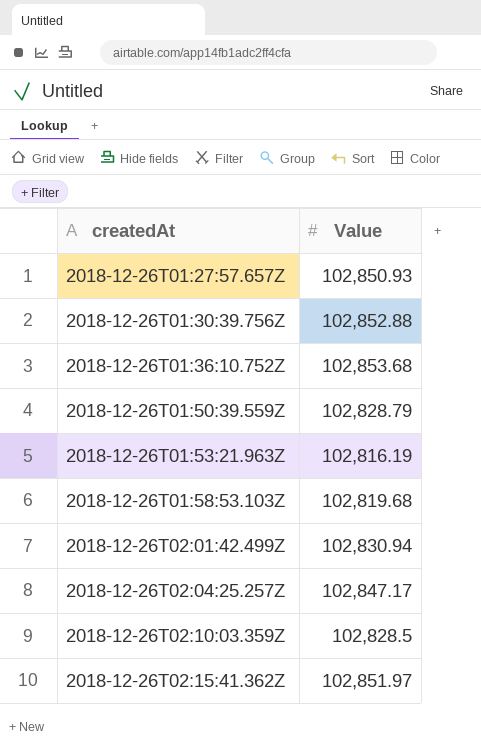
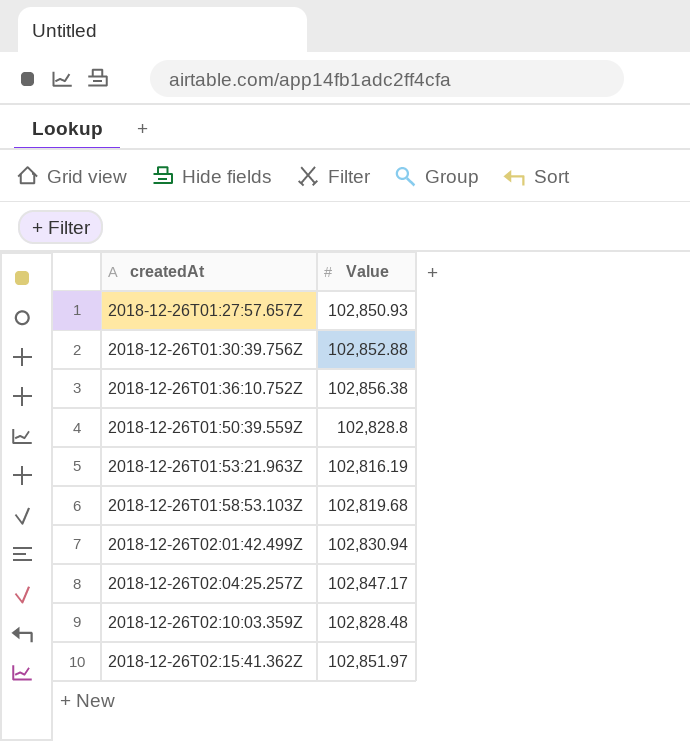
2018-12-26T01:36:10.752Z | Value: 102,853.68 -> 102,856.38
2018-12-26T01:50:39.559Z | Value: 102,828.79 -> 102,828.8
2018-12-26T02:10:03.359Z | Value: 102,828.5 -> 102,828.48

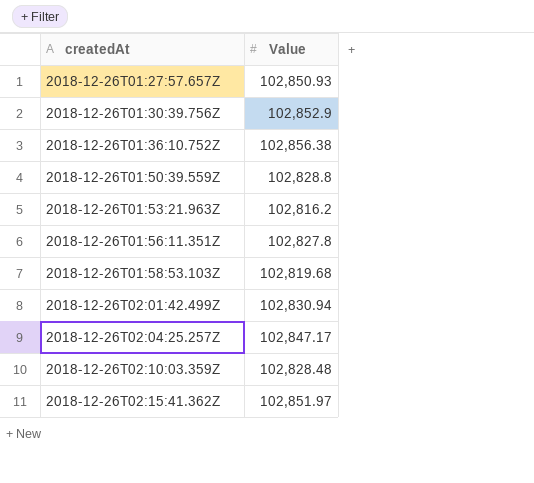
2018-12-26T01:30:39.756Z | Value: 102,852.88 -> 102,852.9
2018-12-26T01:53:21.963Z | Value: 102,816.19 -> 102,816.2
row 2018-12-26T01:56:11.351Z: none -> 102,827.8

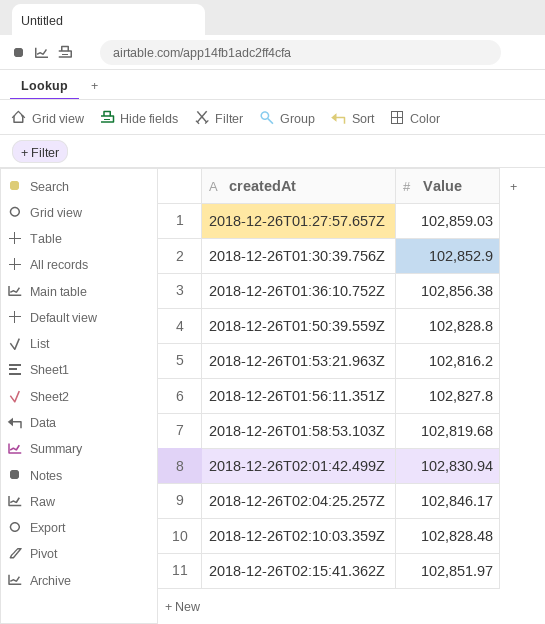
2018-12-26T01:27:57.657Z | Value: 102,850.93 -> 102,859.03
2018-12-26T02:04:25.257Z | Value: 102,847.17 -> 102,846.17

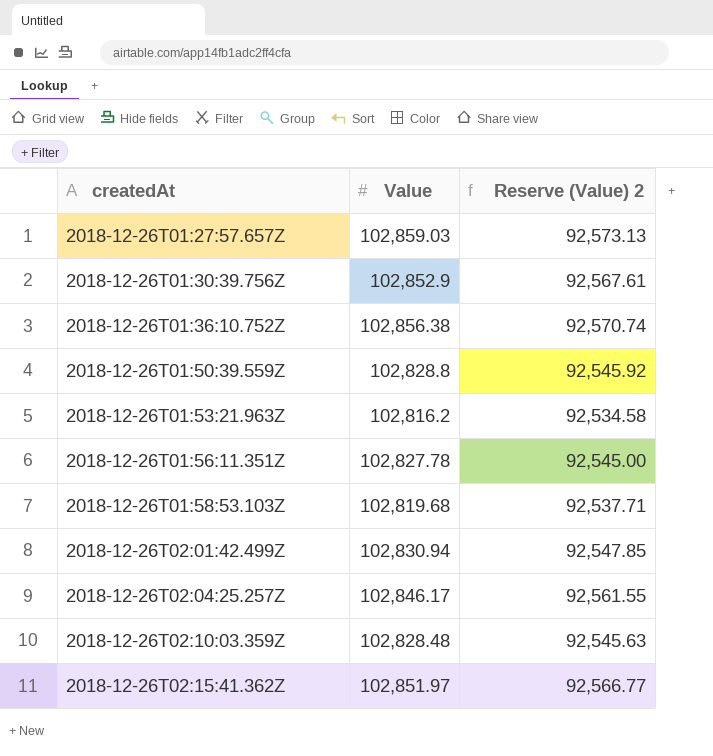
column Reserve (Value) 2 | formula: none -> [Value] * 0.9
2018-12-26T01:56:11.351Z | Value: 102,827.8 -> 102,827.78

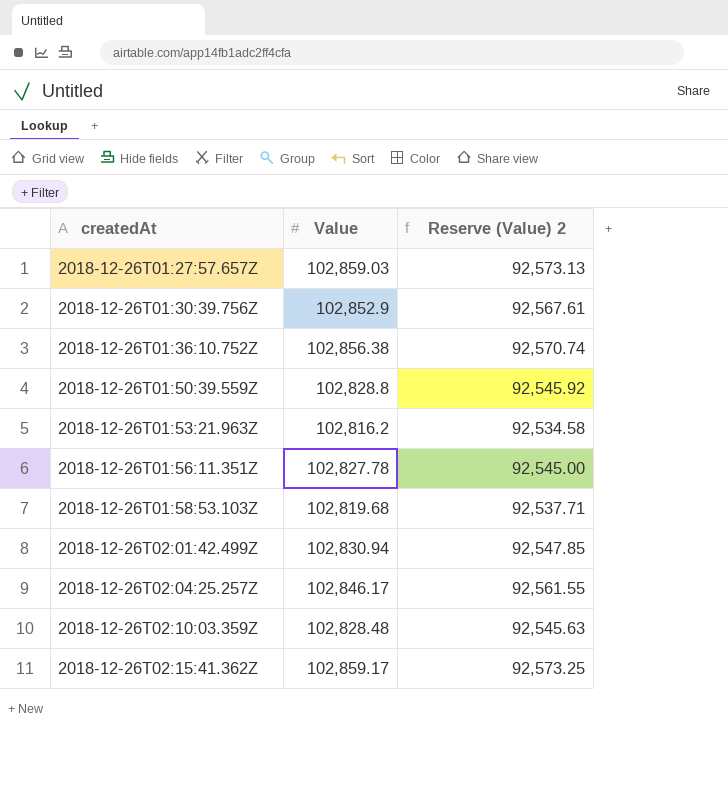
2018-12-26T02:15:41.362Z | Value: 102,851.97 -> 102,859.17
2018-12-26T02:15:41.362Z | Reserve (Value) 2: 92,566.77 -> 92,573.25

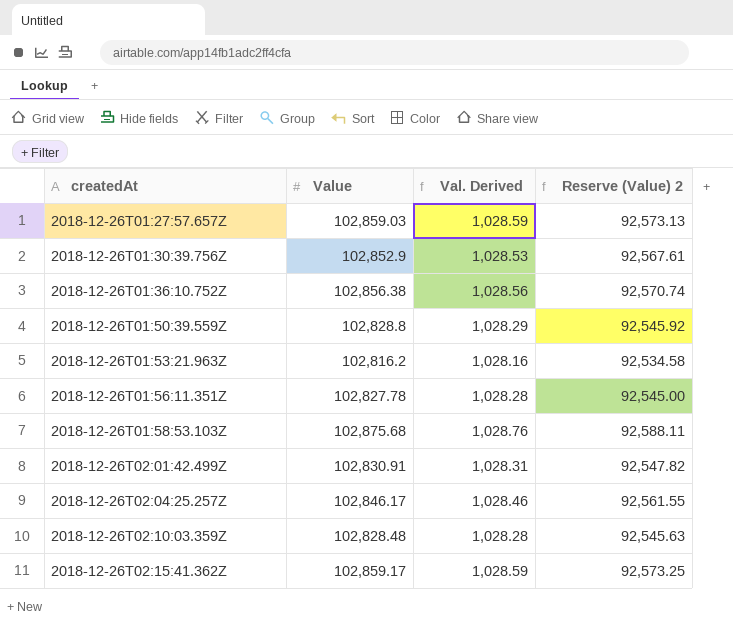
column Val. Derived | formula: none -> [Value] * 0.01
2018-12-26T01:58:53.103Z | Value: 102,819.68 -> 102,875.68
2018-12-26T01:58:53.103Z | Reserve (Value) 2: 92,537.71 -> 92,588.11
2018-12-26T02:01:42.499Z | Value: 102,830.94 -> 102,830.91
2018-12-26T02:01:42.499Z | Reserve (Value) 2: 92,547.85 -> 92,547.82

